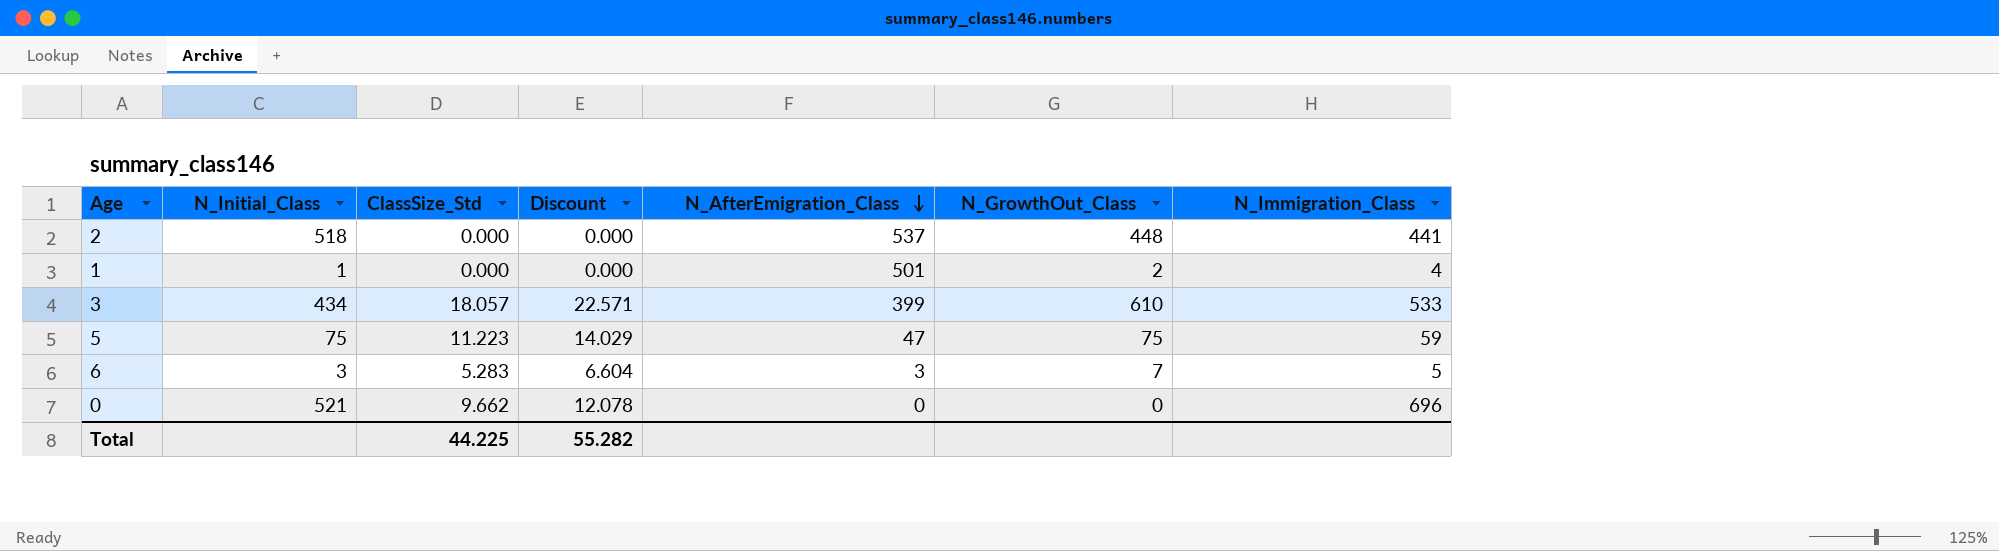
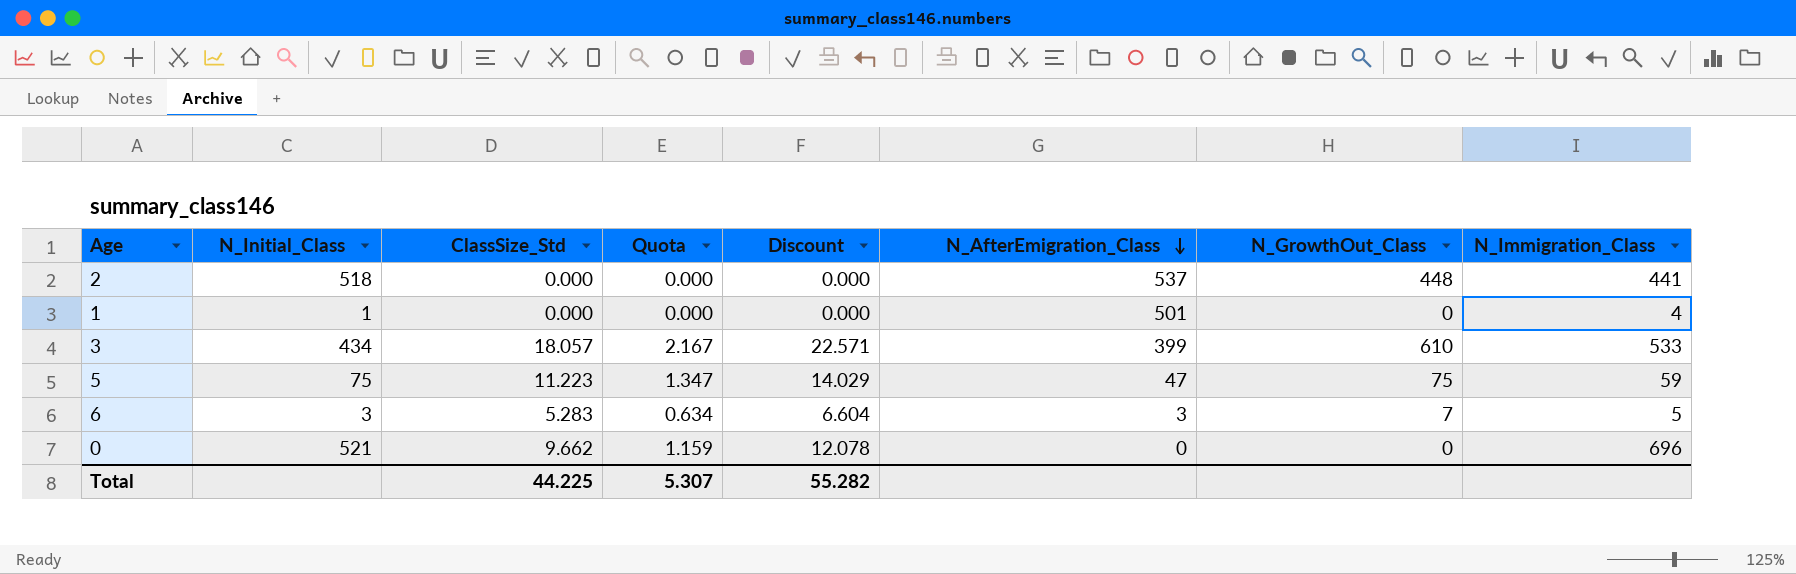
column Quota | formula: none -> [ClassSize_Std] * 0.12
1 | N_GrowthOut_Class: 2 -> 0

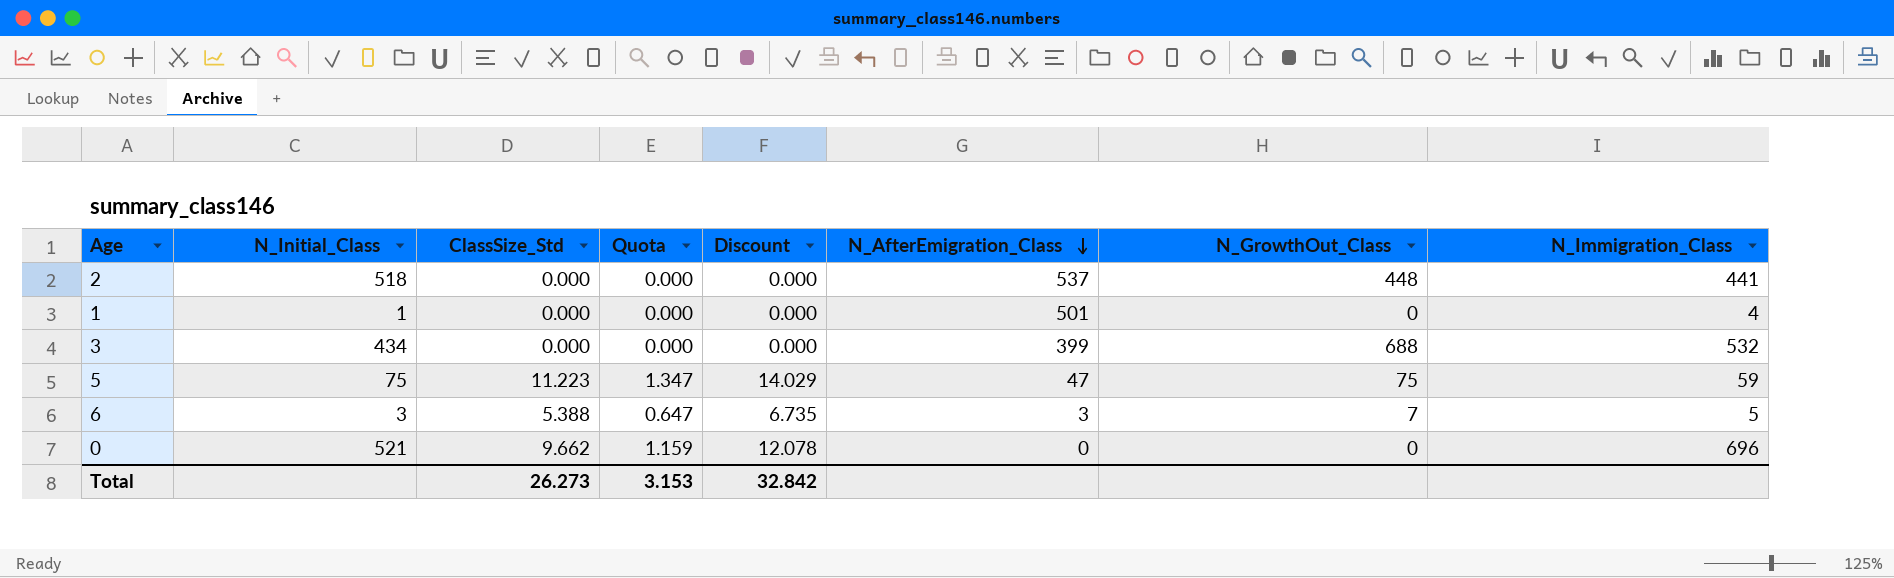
3 | ClassSize_Std: 18.057 -> 0.000
3 | Quota: 2.167 -> 0.000
3 | Discount: 22.571 -> 0.000
3 | N_GrowthOut_Class: 610 -> 688
3 | N_Immigration_Class: 533 -> 532
6 | ClassSize_Std: 5.283 -> 5.388
6 | Quota: 0.634 -> 0.647
6 | Discount: 6.604 -> 6.735
Total | ClassSize_Std: 44.225 -> 26.273
Total | Quota: 5.307 -> 3.153
Total | Discount: 55.282 -> 32.842

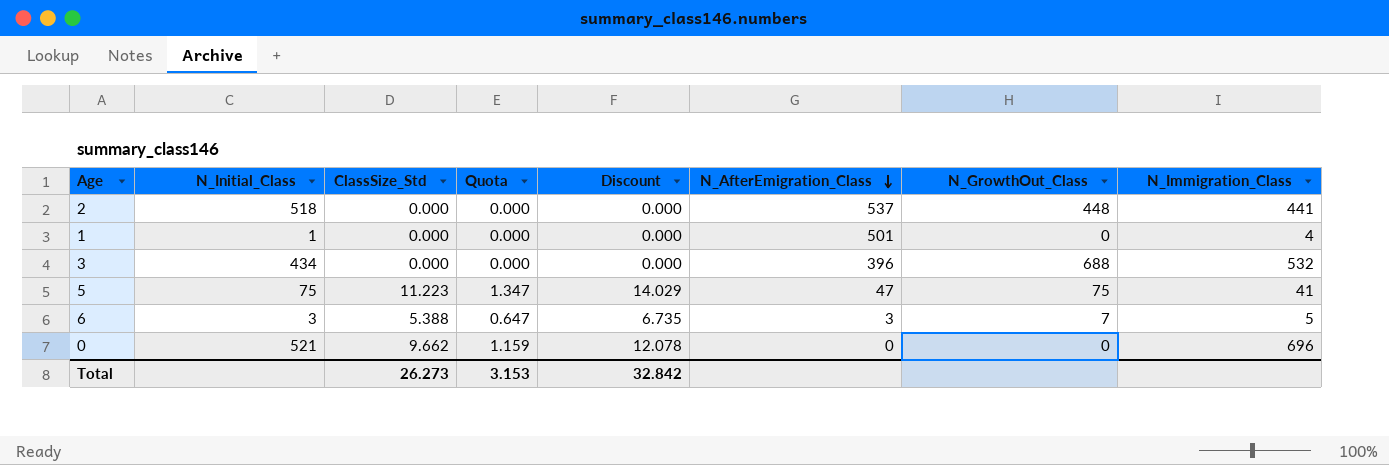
3 | N_AfterEmigration_Class: 399 -> 396
5 | N_Immigration_Class: 59 -> 41

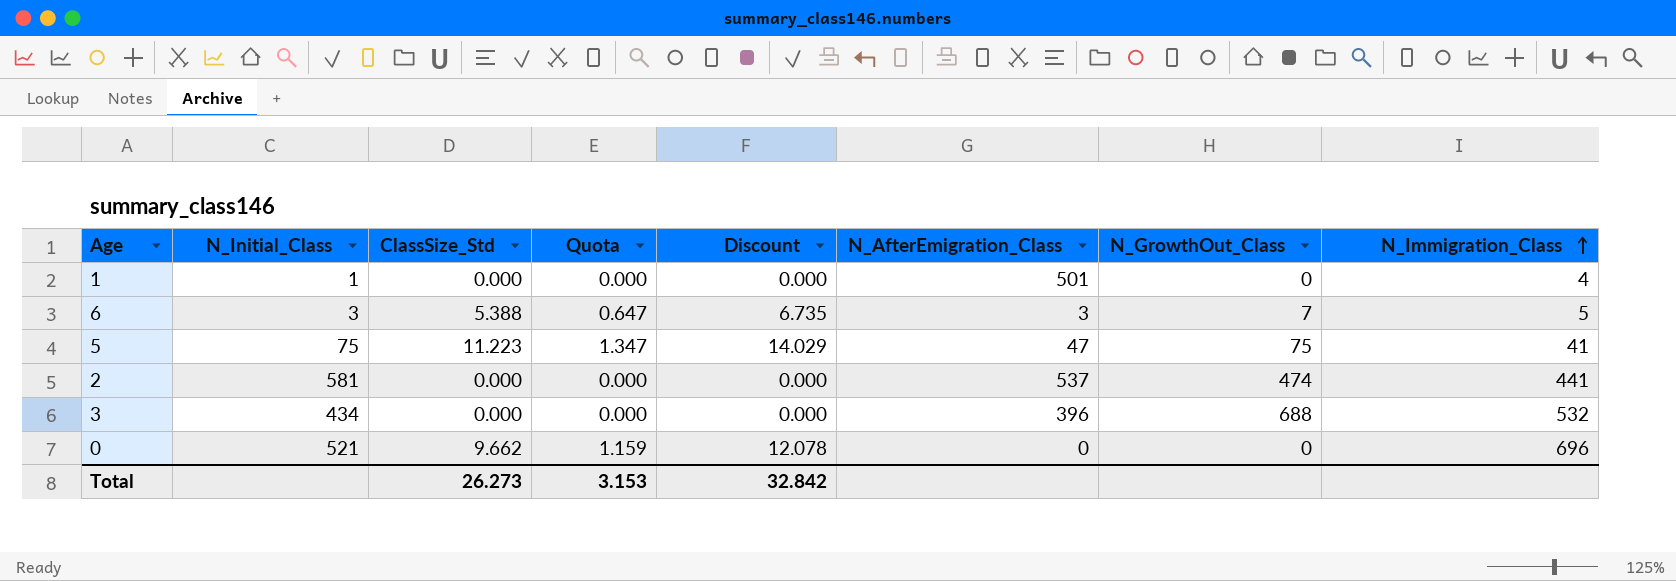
row order: N_AfterEmigration_Class descending -> N_Immigration_Class ascending
2 | N_Initial_Class: 518 -> 581
2 | N_GrowthOut_Class: 448 -> 474

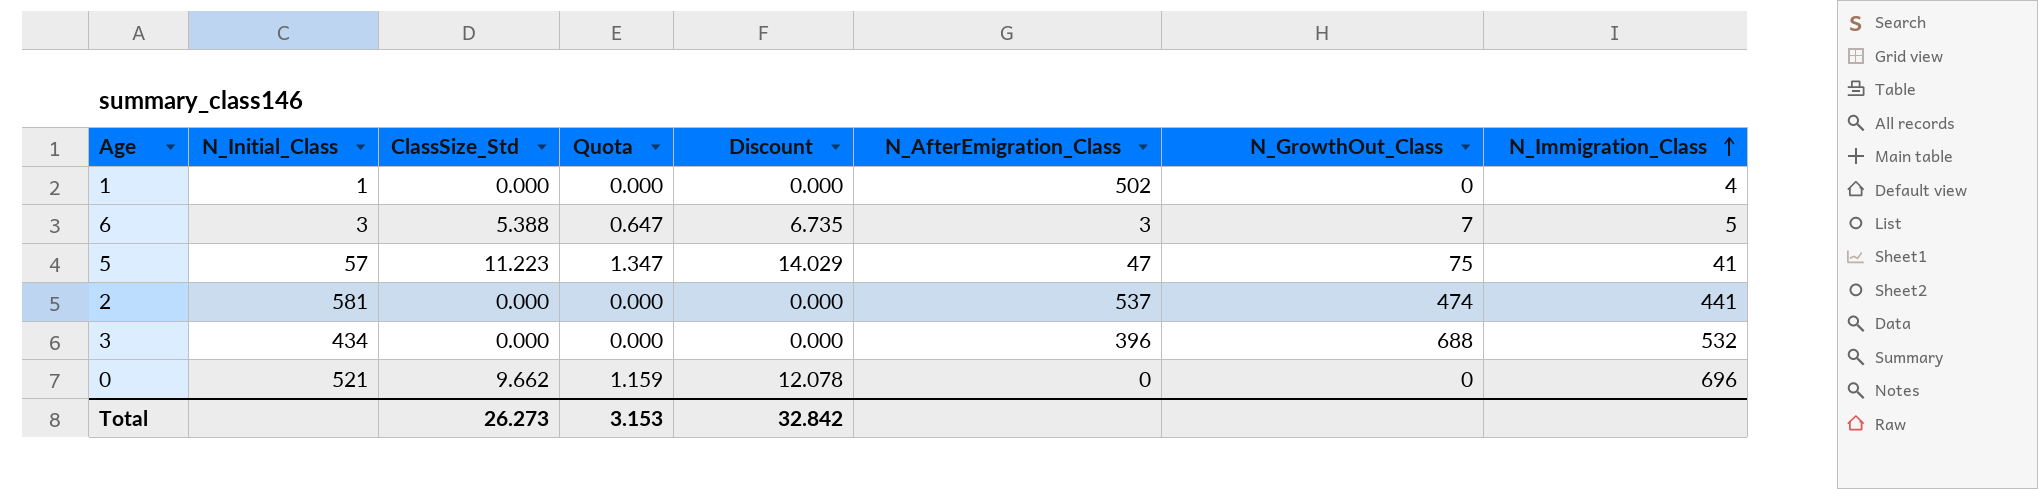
1 | N_AfterEmigration_Class: 501 -> 502
5 | N_Initial_Class: 75 -> 57

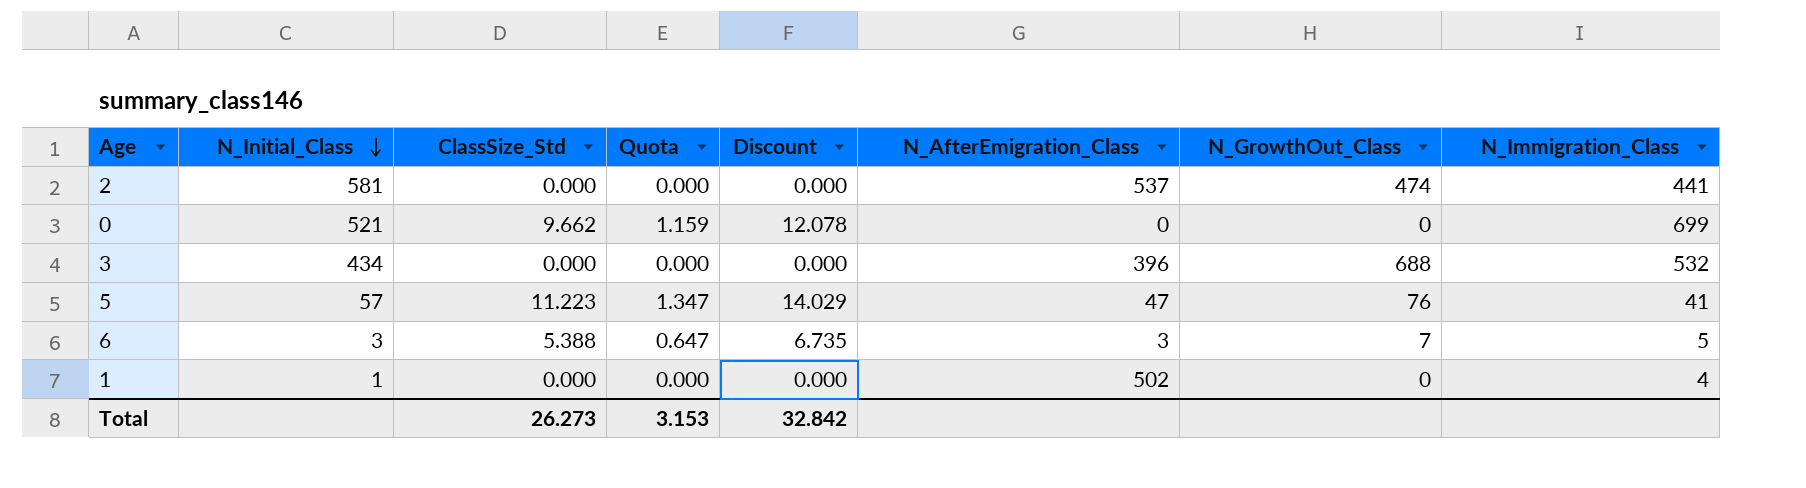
row order: N_Immigration_Class ascending -> N_Initial_Class descending
0 | N_Immigration_Class: 696 -> 699
5 | N_GrowthOut_Class: 75 -> 76

